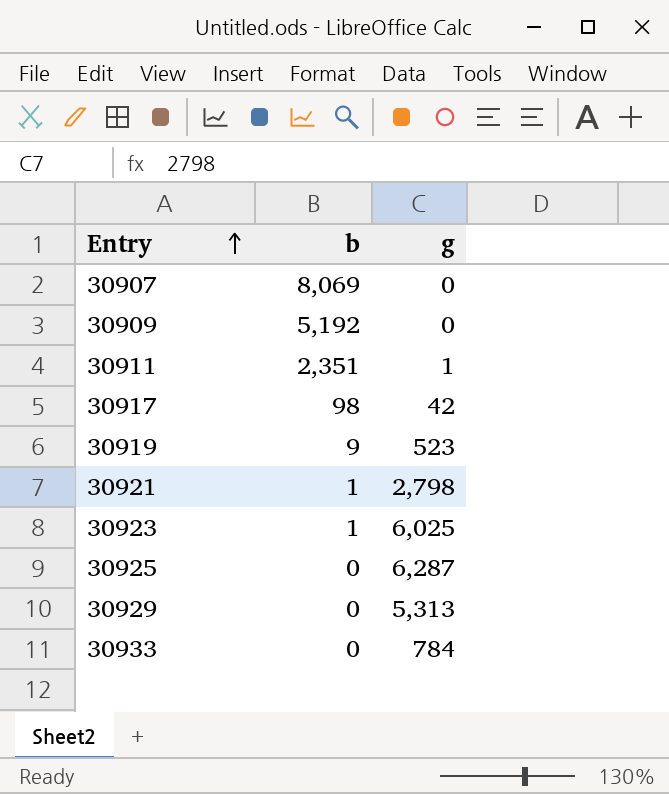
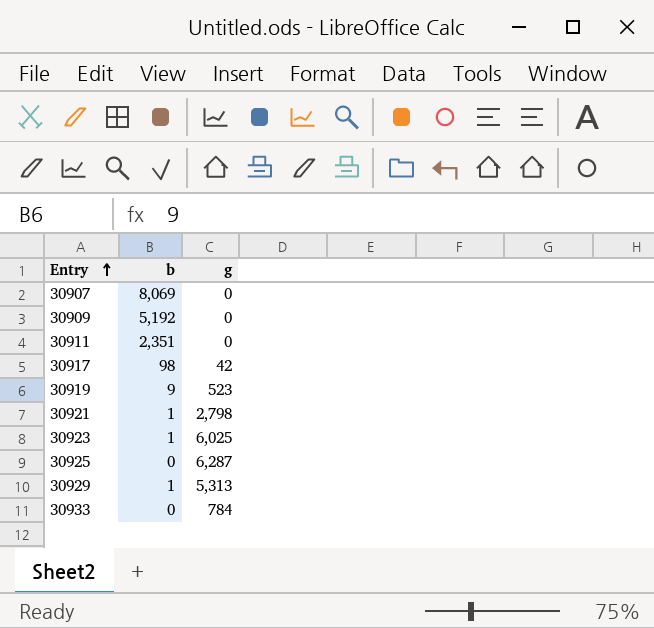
30911 | g: 1 -> 0
30929 | b: 0 -> 1

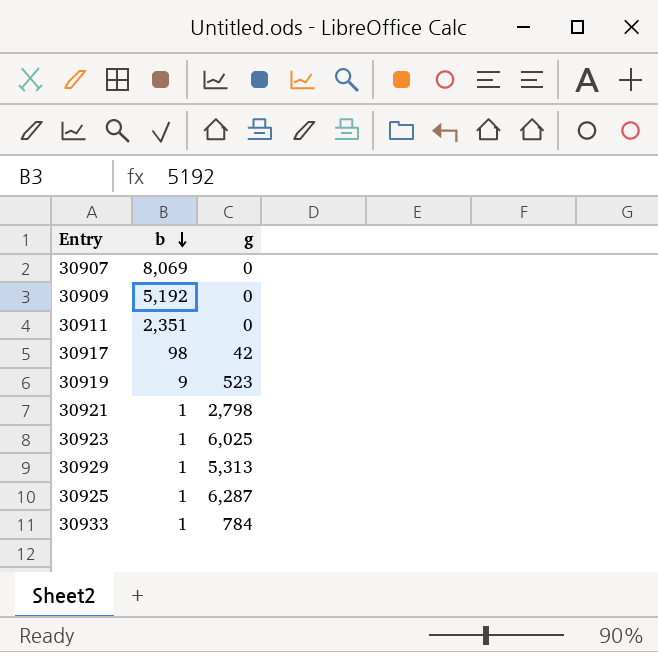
row order: Entry ascending -> b descending
30925 | b: 0 -> 1
30933 | b: 0 -> 1

